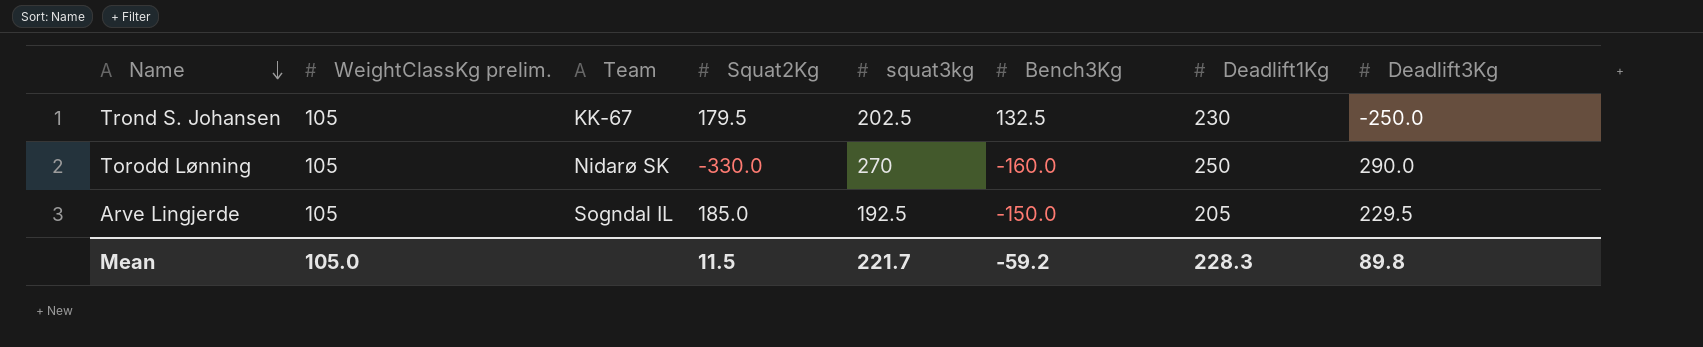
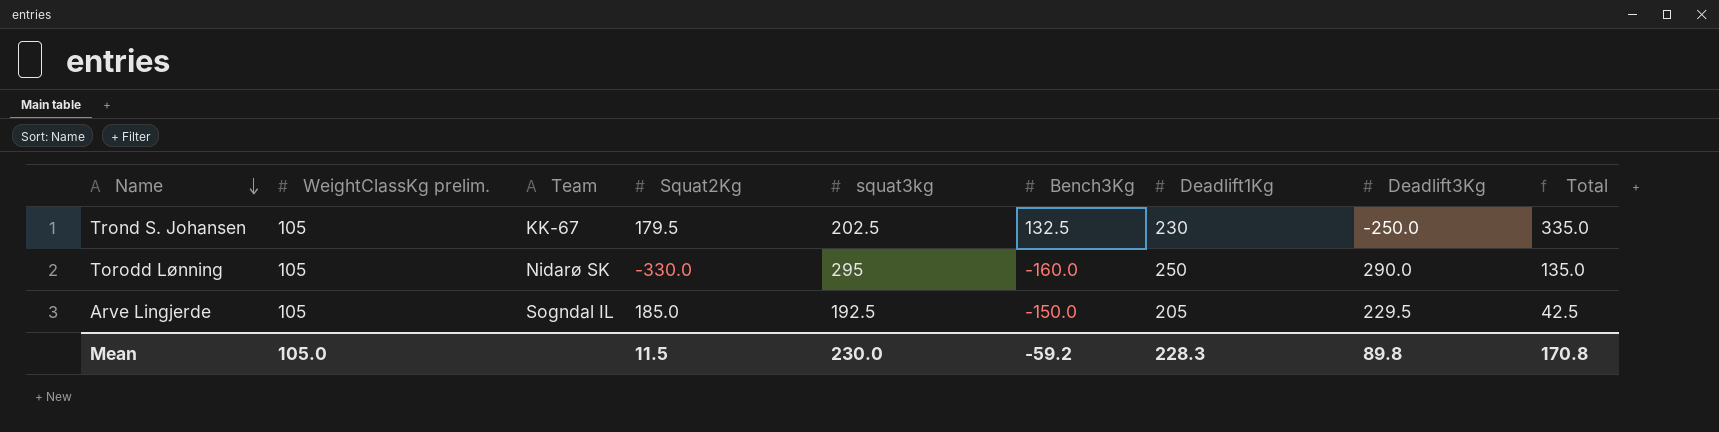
column Total | formula: none -> [squat3kg] + [Bench3Kg]
Torodd Lønning | squat3kg: 270 -> 295
Mean | squat3kg: 221.7 -> 230.0

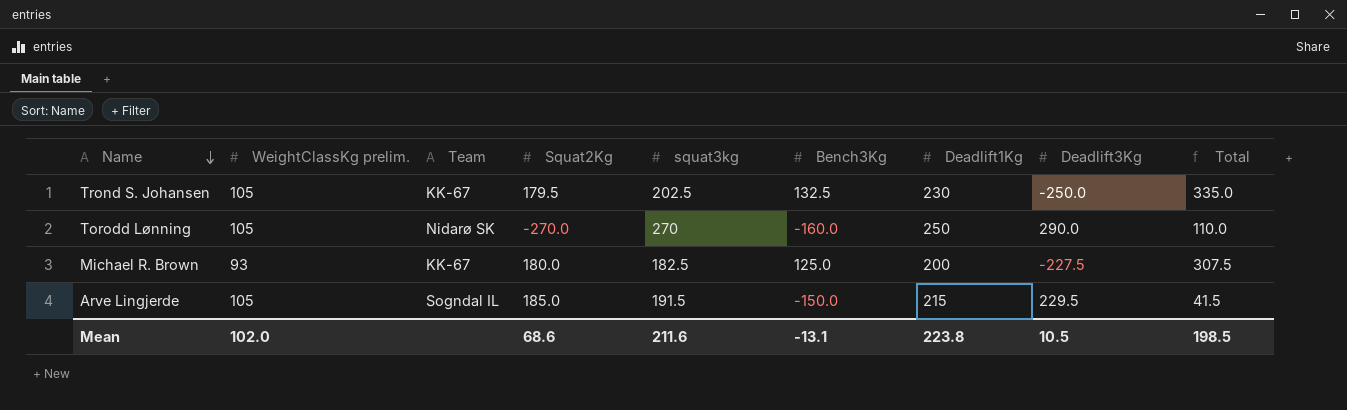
Torodd Lønning | Squat2Kg: -330.0 -> -270.0
Torodd Lønning | squat3kg: 295 -> 270
Torodd Lønning | Total: 135.0 -> 110.0
row Michael R. Brown: none -> 93 | KK-67 | 180.0 | 182.5 | 125.0 | 200 | -227.5 | 307.5
Arve Lingjerde | squat3kg: 192.5 -> 191.5
Arve Lingjerde | Deadlift1Kg: 205 -> 215
Arve Lingjerde | Total: 42.5 -> 41.5
Mean | WeightClassKg prelim.: 105.0 -> 102.0
Mean | Squat2Kg: 11.5 -> 68.6
Mean | squat3kg: 230.0 -> 211.6
Mean | Bench3Kg: -59.2 -> -13.1
Mean | Deadlift1Kg: 228.3 -> 223.8
Mean | Deadlift3Kg: 89.8 -> 10.5
Mean | Total: 170.8 -> 198.5

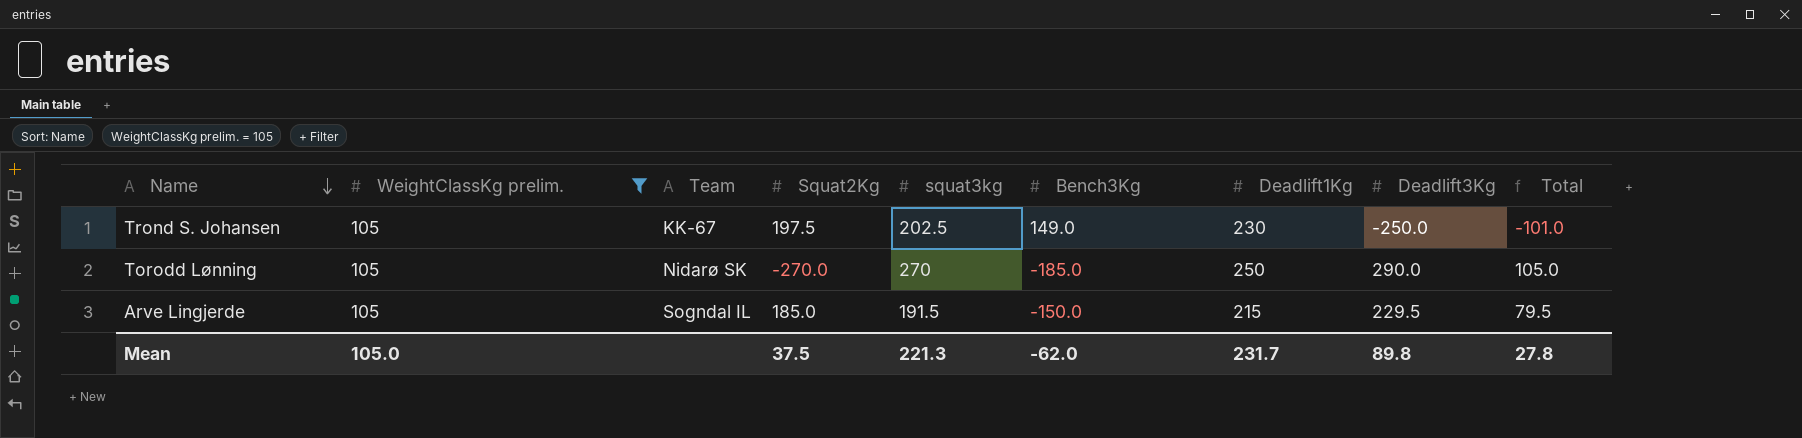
filter: none -> WeightClassKg prelim. = 105
column Total | formula: [squat3kg] + [Bench3Kg] -> [Bench3Kg] + [Deadlift3Kg]
Trond S. Johansen | Squat2Kg: 179.5 -> 197.5
Trond S. Johansen | Bench3Kg: 132.5 -> 149.0
Torodd Lønning | Bench3Kg: -160.0 -> -185.0
Mean | WeightClassKg prelim.: 102.0 -> 105.0
Mean | Squat2Kg: 68.6 -> 37.5
Mean | squat3kg: 211.6 -> 221.3
Mean | Bench3Kg: -13.1 -> -62.0
Mean | Deadlift1Kg: 223.8 -> 231.7
Mean | Deadlift3Kg: 10.5 -> 89.8
Mean | Total: 198.5 -> 27.8

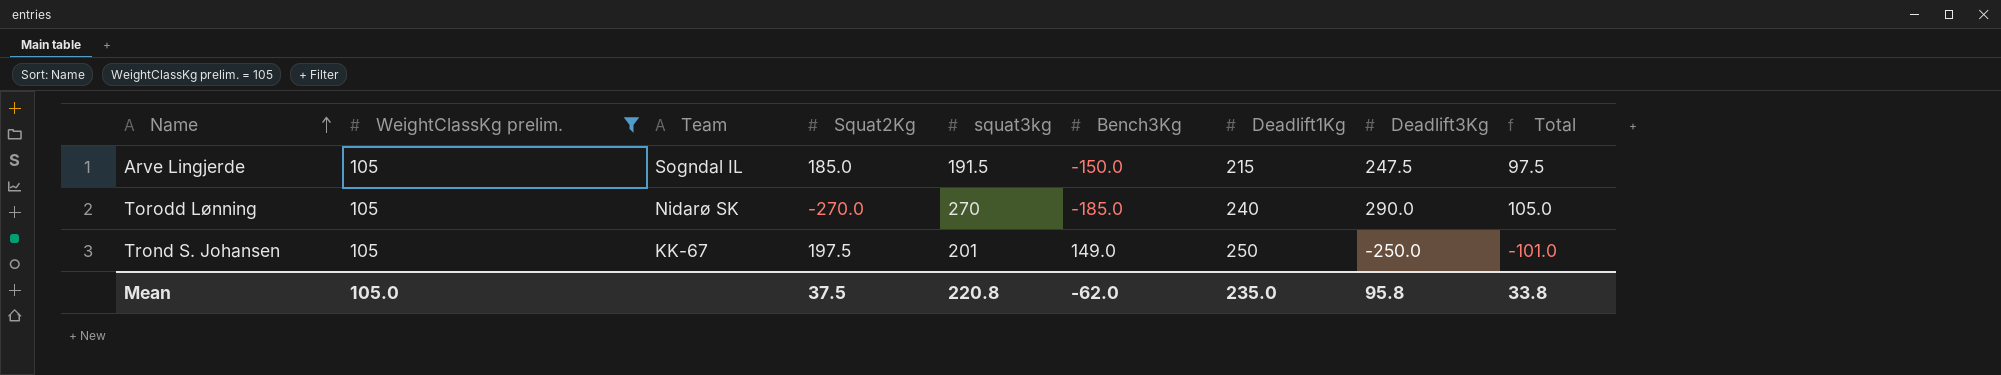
row order: Name descending -> Name ascending
Arve Lingjerde | Deadlift3Kg: 229.5 -> 247.5
Arve Lingjerde | Total: 79.5 -> 97.5
Torodd Lønning | Deadlift1Kg: 250 -> 240
Trond S. Johansen | squat3kg: 202.5 -> 201
Trond S. Johansen | Deadlift1Kg: 230 -> 250
Mean | squat3kg: 221.3 -> 220.8
Mean | Deadlift1Kg: 231.7 -> 235.0
Mean | Deadlift3Kg: 89.8 -> 95.8
Mean | Total: 27.8 -> 33.8

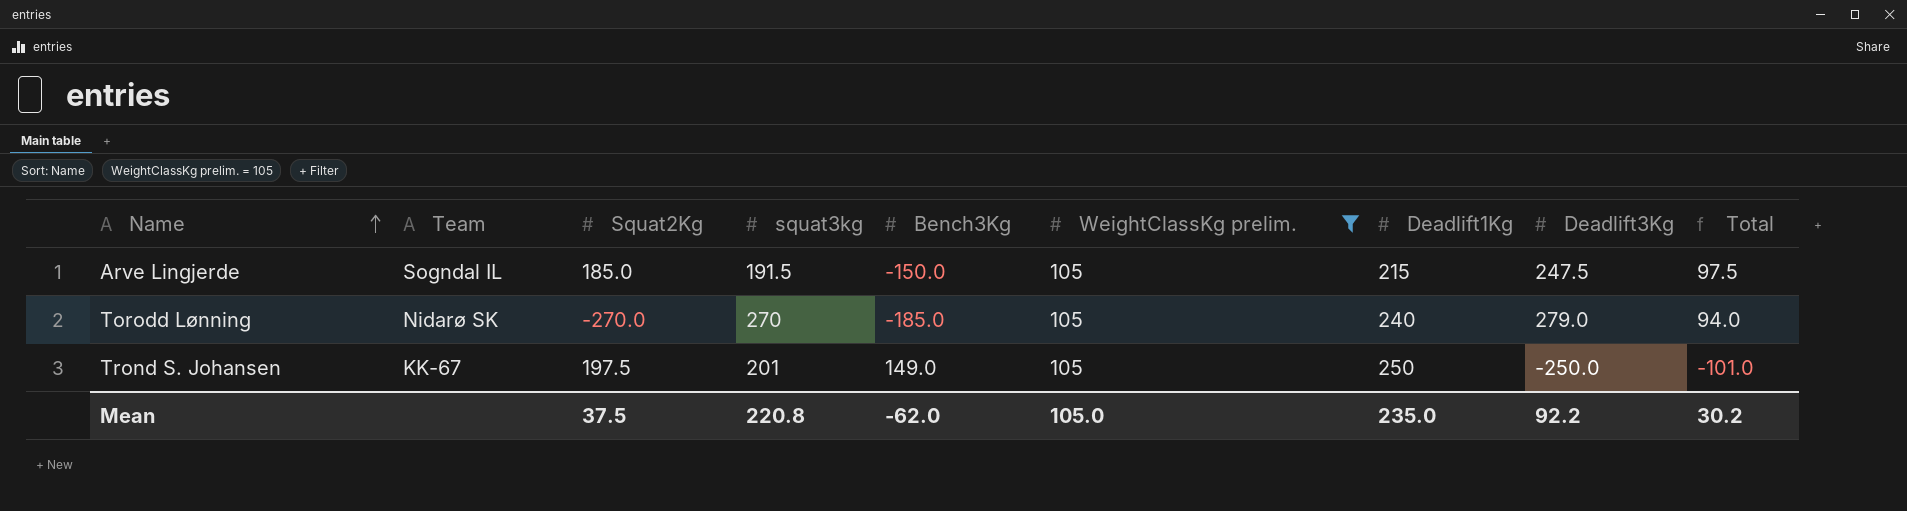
column WeightClassKg prelim. | position: 2 -> 6
Torodd Lønning | Deadlift3Kg: 290.0 -> 279.0
Torodd Lønning | Total: 105.0 -> 94.0
Mean | Deadlift3Kg: 95.8 -> 92.2
Mean | Total: 33.8 -> 30.2

